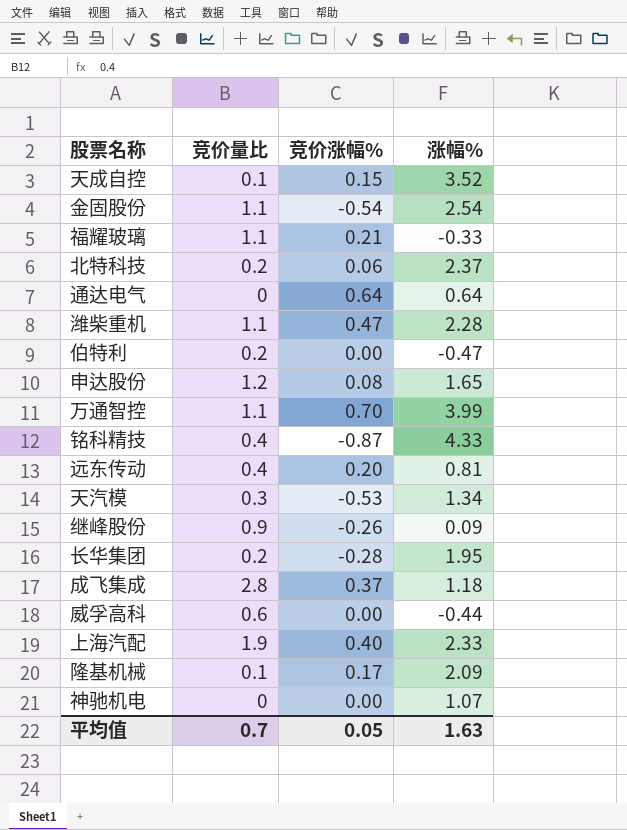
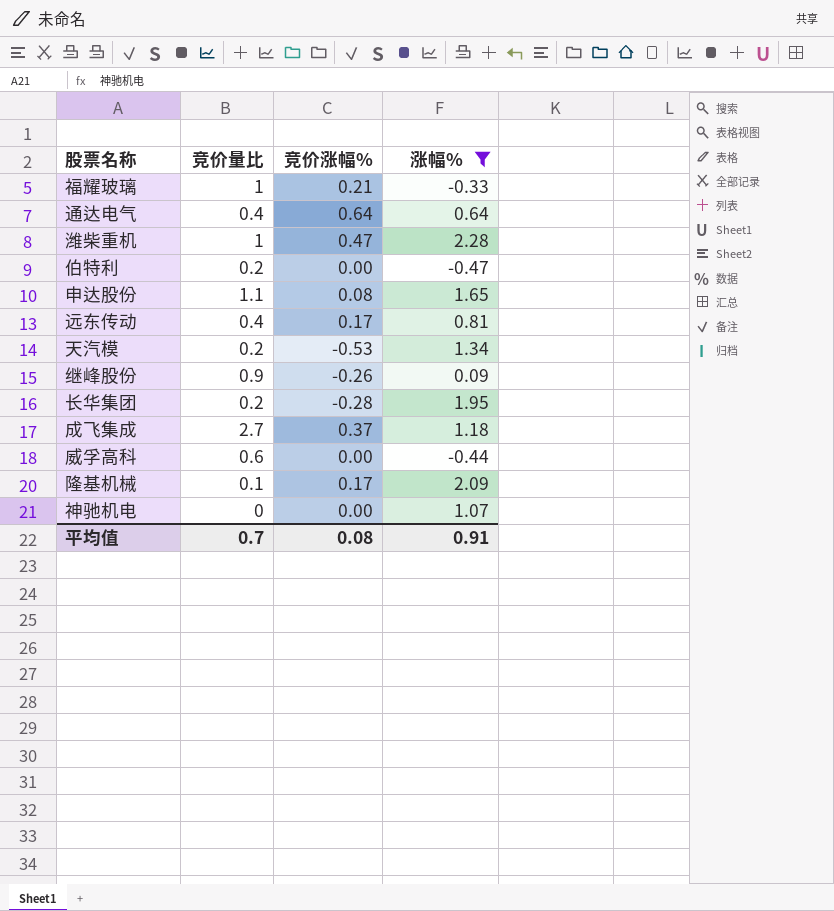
filter: none -> 涨幅% <= 2.28
福耀玻璃 | 竞价量比: 1.1 -> 1
通达电气 | 竞价量比: 0 -> 0.4
潍柴重机 | 竞价量比: 1.1 -> 1
申达股份 | 竞价量比: 1.2 -> 1.1
远东传动 | 竞价涨幅%: 0.20 -> 0.17
天汽模 | 竞价量比: 0.3 -> 0.2
成飞集成 | 竞价量比: 2.8 -> 2.7
平均值 | 竞价涨幅%: 0.05 -> 0.08
平均值 | 涨幅%: 1.63 -> 0.91

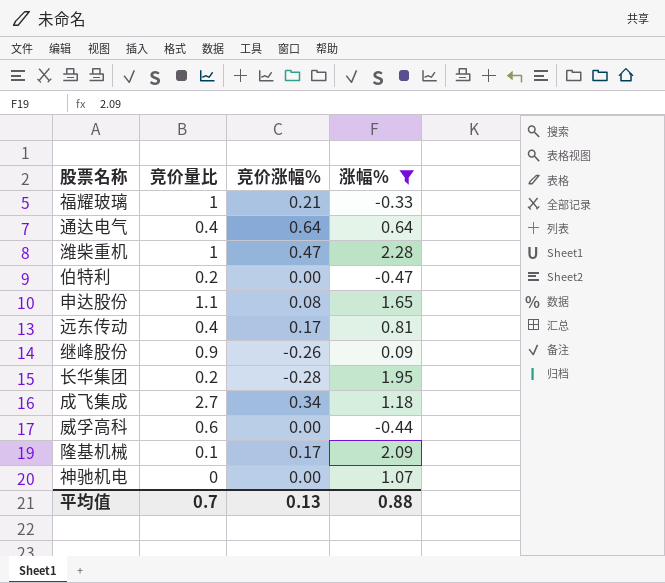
row 天汽模: 0.2 | -0.53 | 1.34 -> none
成飞集成 | 竞价涨幅%: 0.37 -> 0.34
平均值 | 竞价涨幅%: 0.08 -> 0.13
平均值 | 涨幅%: 0.91 -> 0.88

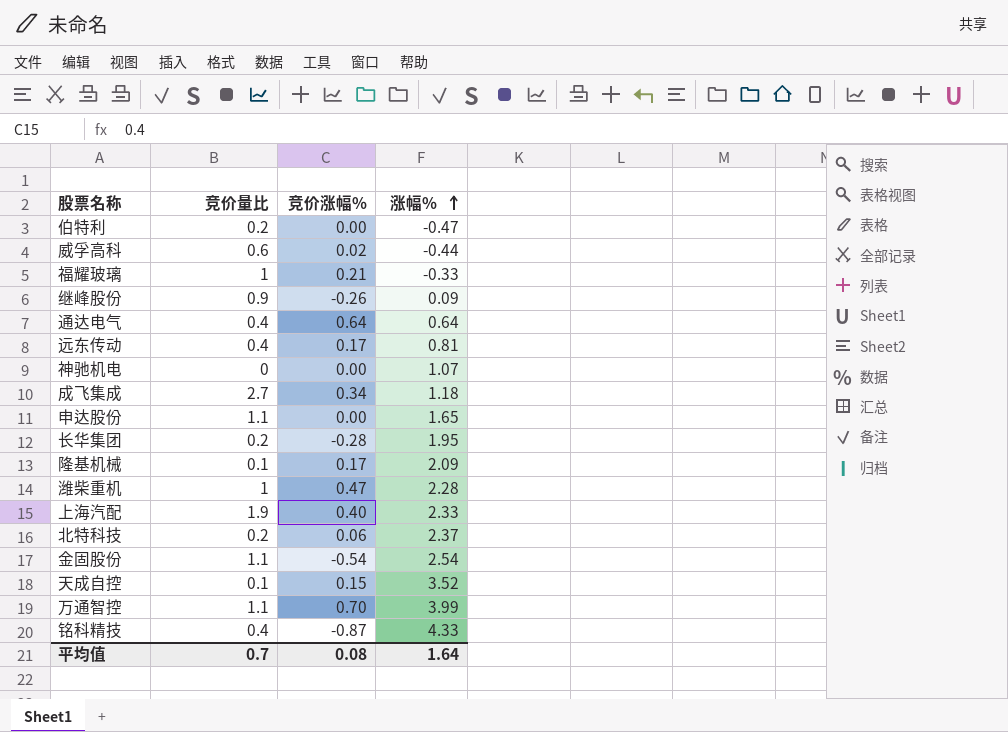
filter: 涨幅% <= 2.28 -> none
row order: none -> 涨幅% ascending
威孚高科 | 竞价涨幅%: 0.00 -> 0.02
申达股份 | 竞价涨幅%: 0.08 -> 0.00
平均值 | 竞价涨幅%: 0.13 -> 0.08
平均值 | 涨幅%: 0.88 -> 1.64

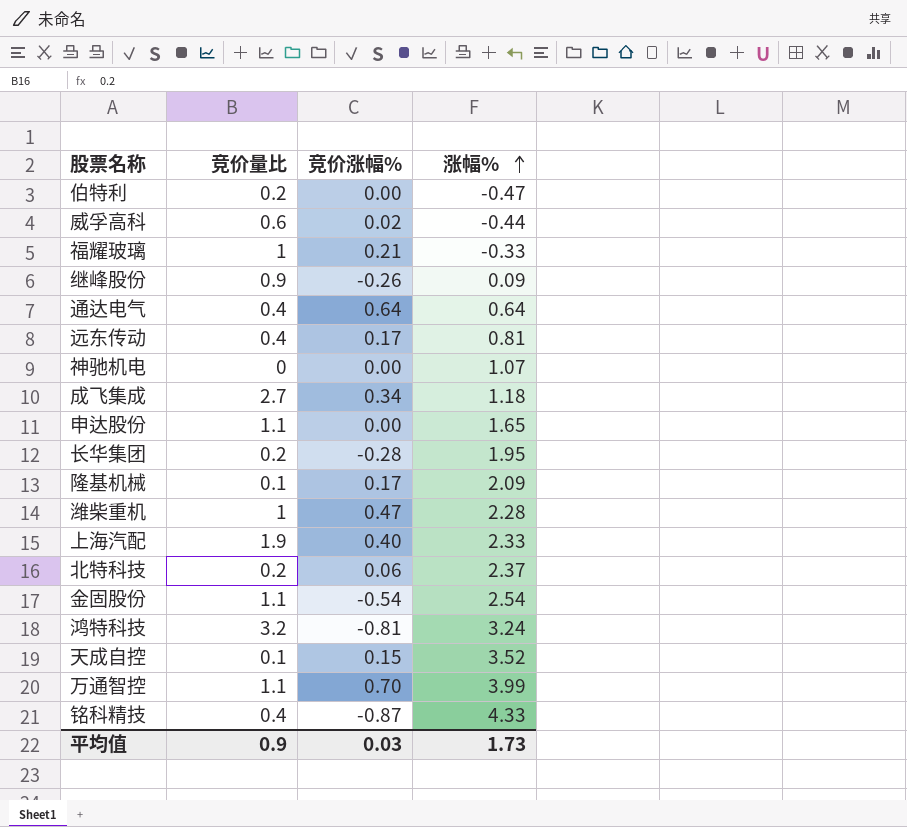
row 鸿特科技: none -> 3.2 | -0.81 | 3.24
平均值 | 竞价量比: 0.7 -> 0.9
平均值 | 竞价涨幅%: 0.08 -> 0.03
平均值 | 涨幅%: 1.64 -> 1.73

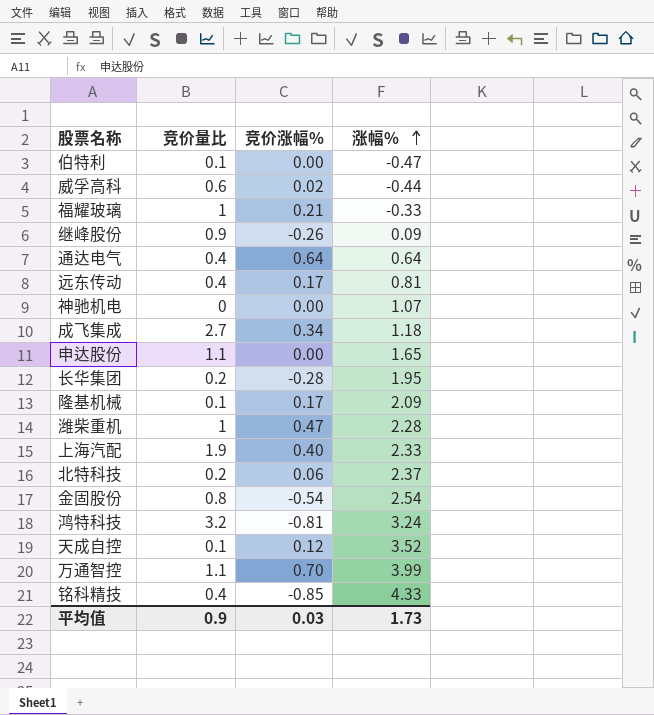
伯特利 | 竞价量比: 0.2 -> 0.1
金固股份 | 竞价量比: 1.1 -> 0.8
天成自控 | 竞价涨幅%: 0.15 -> 0.12
铭科精技 | 竞价涨幅%: -0.87 -> -0.85

